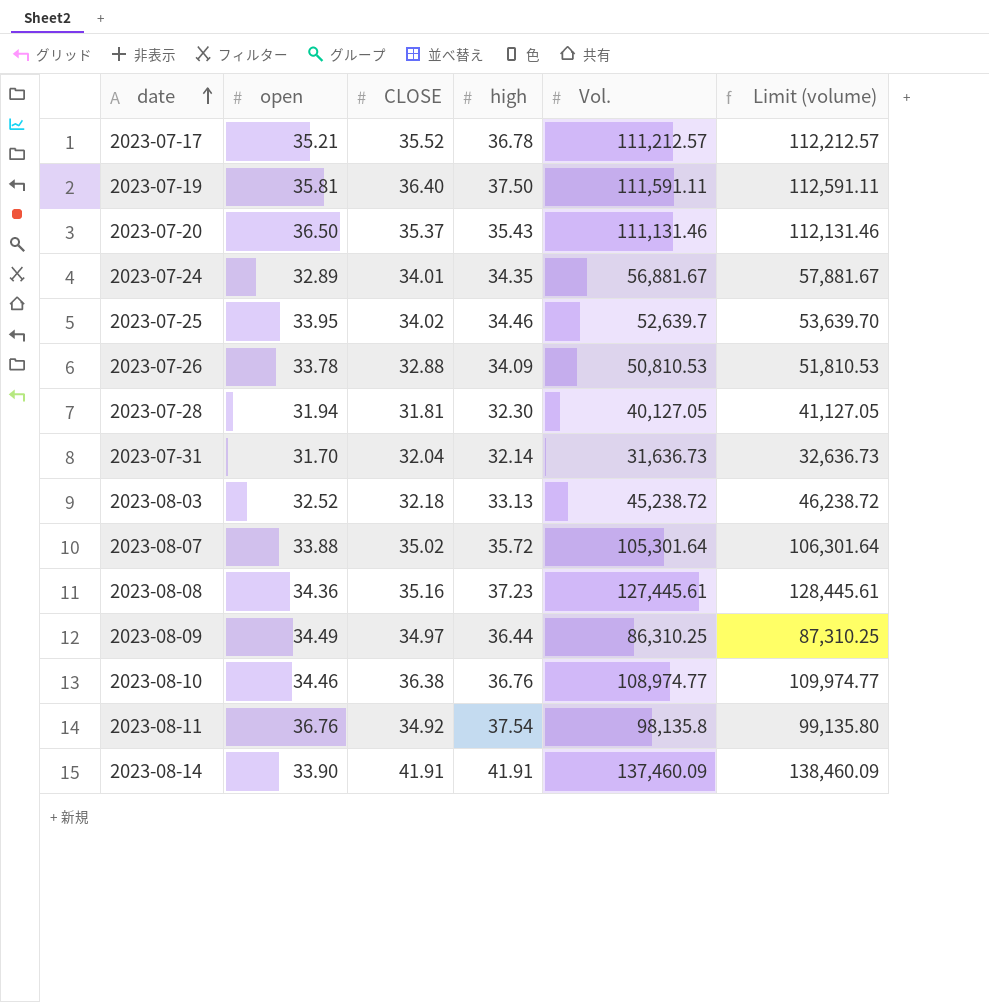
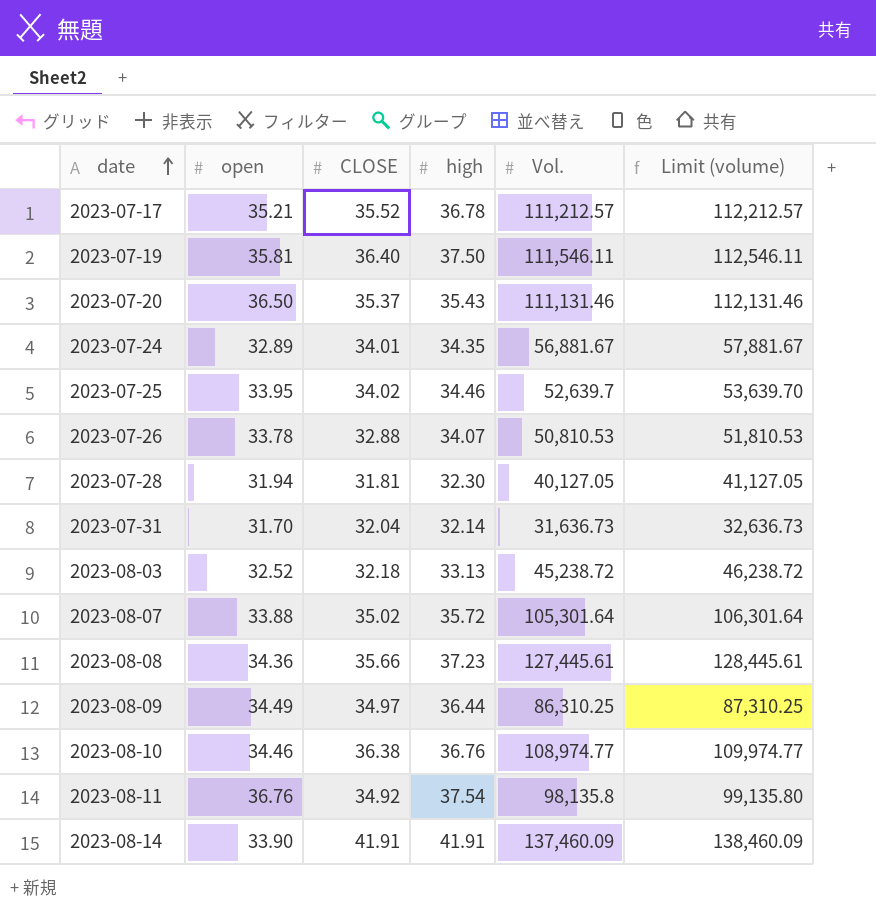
2023-07-19 | Vol.: 111,591.11 -> 111,546.11
2023-07-19 | Limit (volume): 112,591.11 -> 112,546.11
2023-07-26 | high: 34.09 -> 34.07
2023-08-08 | CLOSE: 35.16 -> 35.66

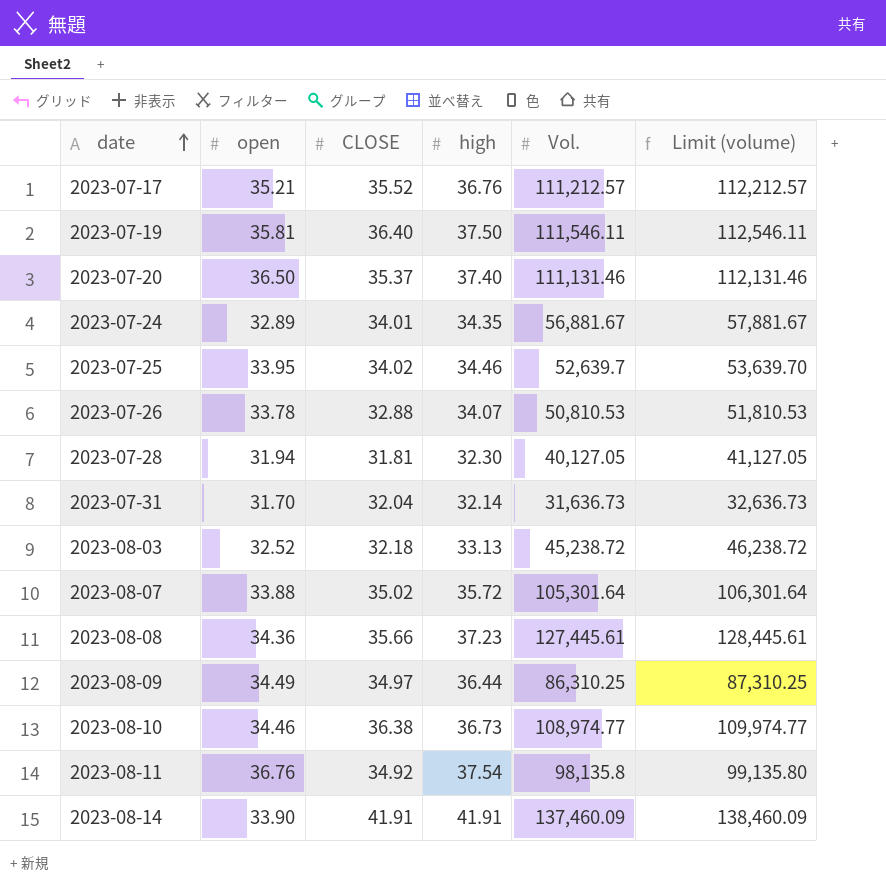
2023-07-17 | high: 36.78 -> 36.76
2023-07-20 | high: 35.43 -> 37.40
2023-08-10 | high: 36.76 -> 36.73

